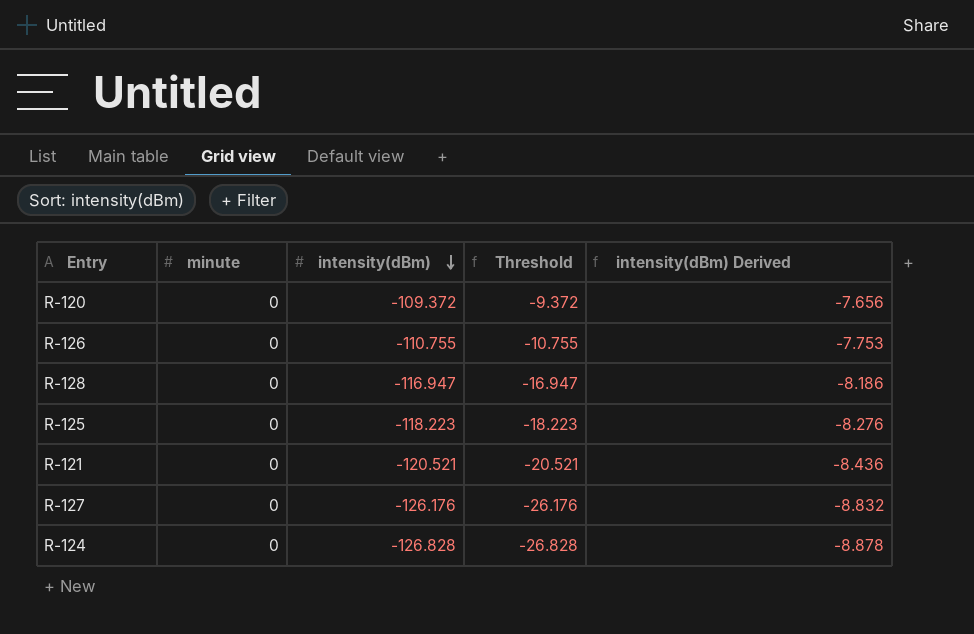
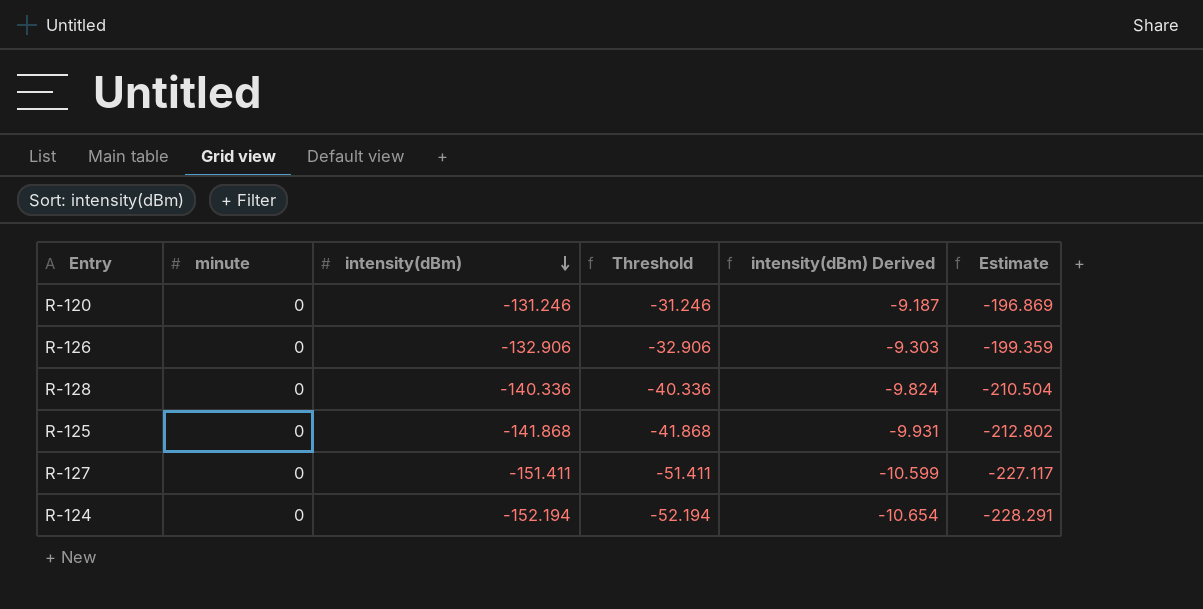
column Estimate | formula: none -> [intensity(dBm)] * 1.5
row R-121: 0 | -120.521 | -20.521 | -8.436 -> none
R-120 | intensity(dBm): -109.372 -> -131.246
R-120 | Threshold: -9.372 -> -31.246
R-120 | intensity(dBm) Derived: -7.656 -> -9.187
R-126 | intensity(dBm): -110.755 -> -132.906
R-126 | Threshold: -10.755 -> -32.906
R-126 | intensity(dBm) Derived: -7.753 -> -9.303
R-128 | intensity(dBm): -116.947 -> -140.336
R-128 | Threshold: -16.947 -> -40.336
R-128 | intensity(dBm) Derived: -8.186 -> -9.824
R-125 | intensity(dBm): -118.223 -> -141.868
R-125 | Threshold: -18.223 -> -41.868
R-125 | intensity(dBm) Derived: -8.276 -> -9.931
R-127 | intensity(dBm): -126.176 -> -151.411
R-127 | Threshold: -26.176 -> -51.411
R-127 | intensity(dBm) Derived: -8.832 -> -10.599
R-124 | intensity(dBm): -126.828 -> -152.194
R-124 | Threshold: -26.828 -> -52.194
R-124 | intensity(dBm) Derived: -8.878 -> -10.654

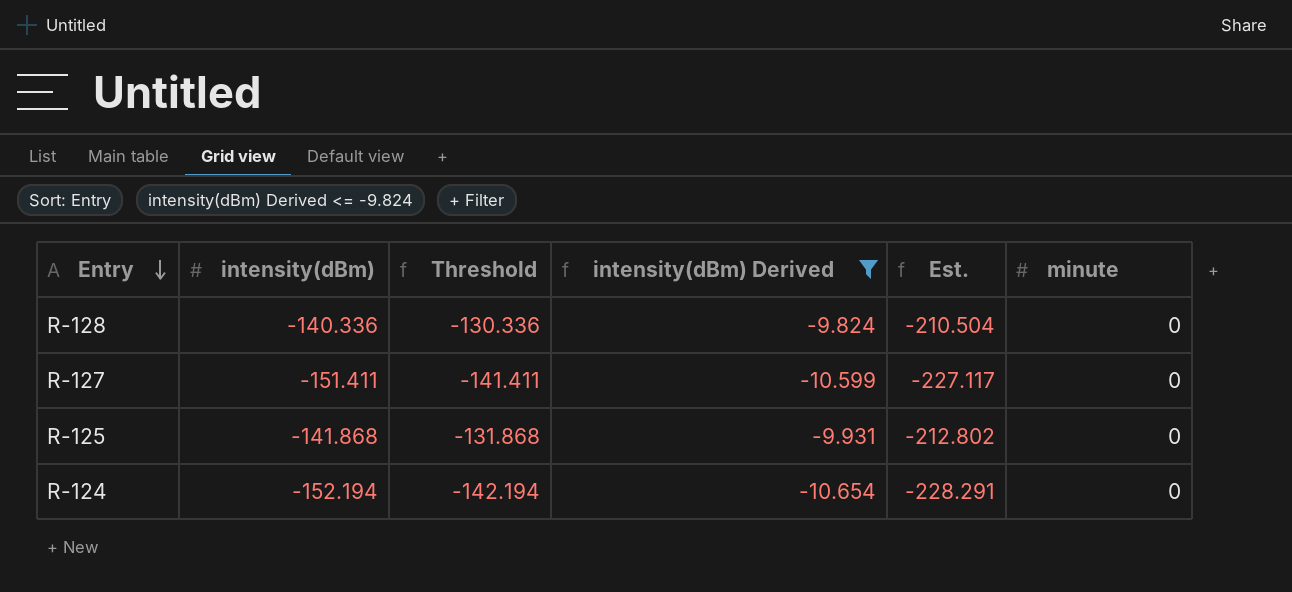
filter: none -> intensity(dBm) Derived <= -9.824
row order: intensity(dBm) descending -> Entry descending
column Threshold | formula: [intensity(dBm)] + 100 -> [intensity(dBm)] + 10
column name: Estimate -> Est.
column minute | position: 2 -> 6

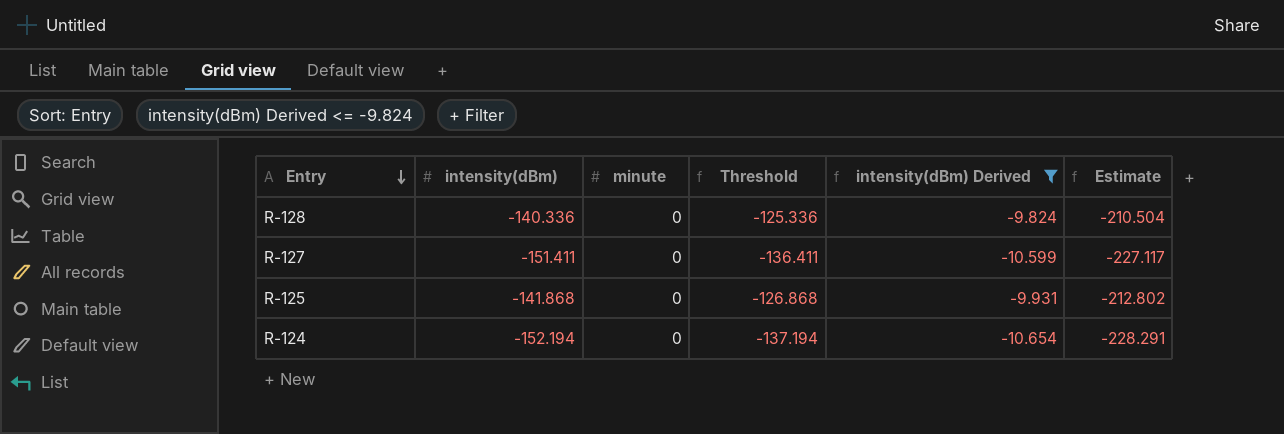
column minute | position: 6 -> 3
column Threshold | formula: [intensity(dBm)] + 10 -> [intensity(dBm)] + 15
column name: Est. -> Estimate

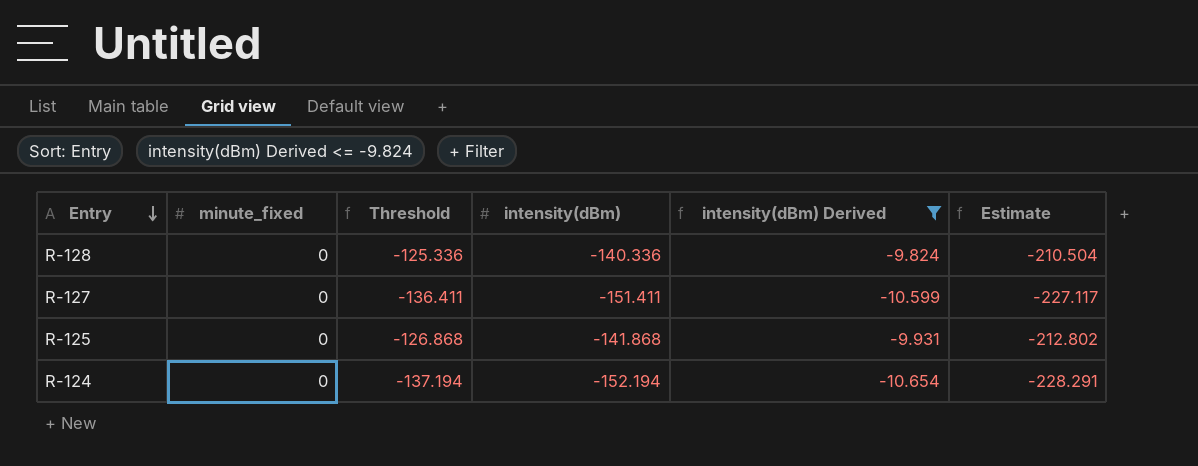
column name: minute -> minute_fixed
column intensity(dBm) | position: 2 -> 4

